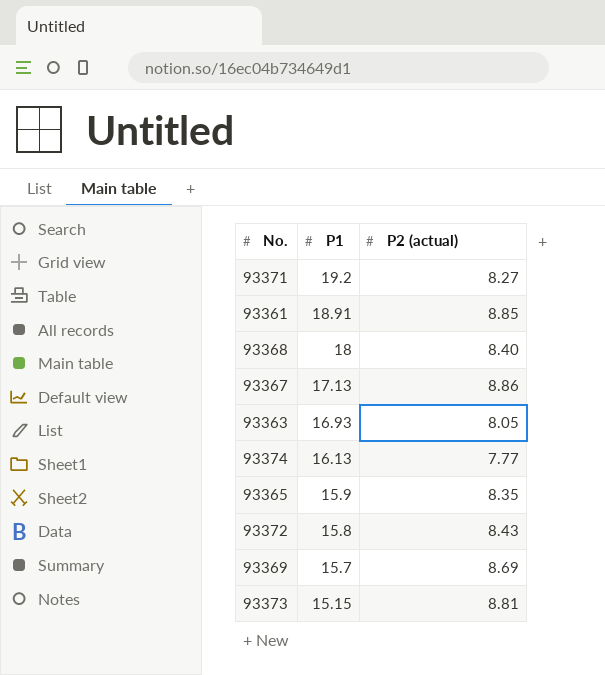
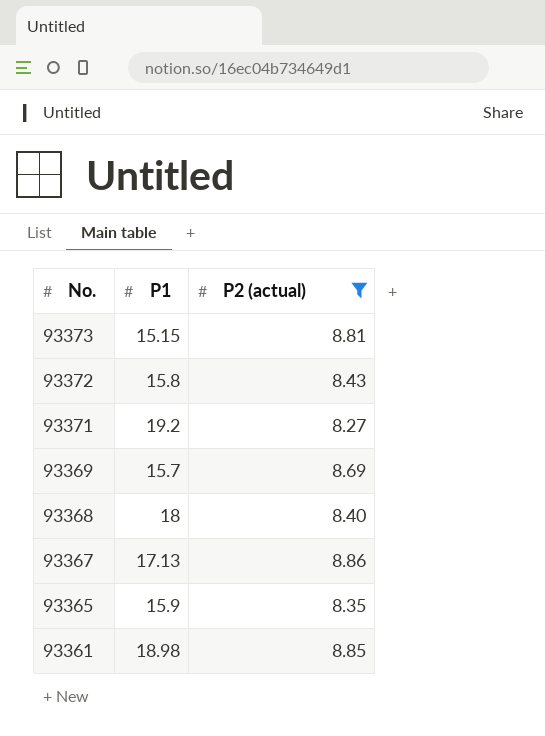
filter: none -> P2 (actual) >= 8.27
row order: P1 descending -> No. descending
93361 | P1: 18.91 -> 18.98

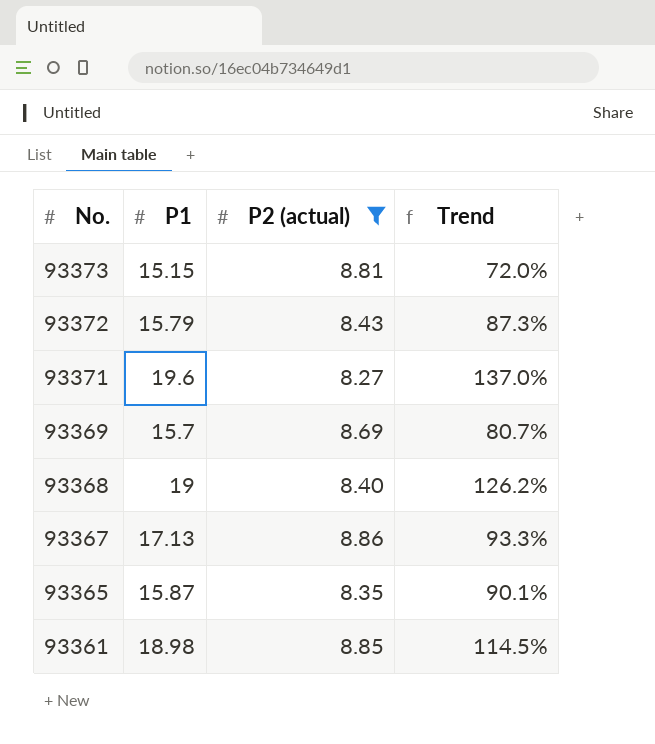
column Trend | formula: none -> ([P1] - [P2 (actual)]) / [P2 (actual)]
93372 | P1: 15.8 -> 15.79
93371 | P1: 19.2 -> 19.6
93368 | P1: 18 -> 19
93365 | P1: 15.9 -> 15.87

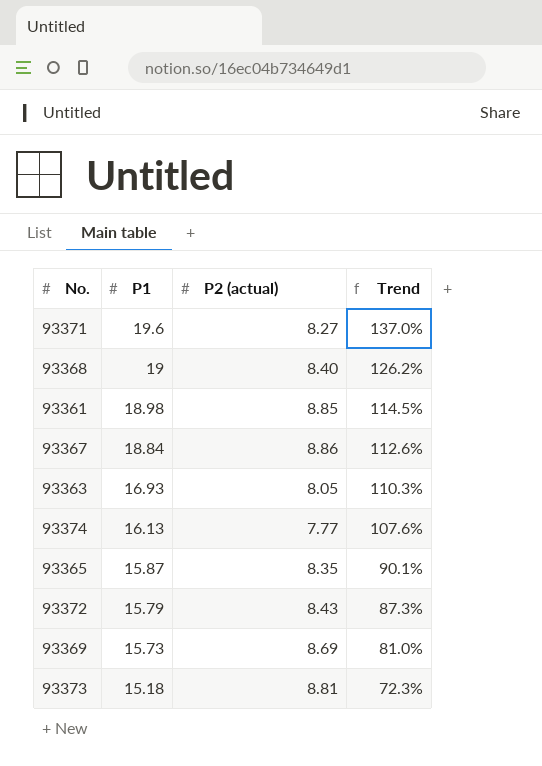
filter: P2 (actual) >= 8.27 -> none
row order: No. descending -> P1 descending
93367 | P1: 17.13 -> 18.84
93367 | Trend: 93.3% -> 112.6%
93369 | P1: 15.7 -> 15.73
93369 | Trend: 80.7% -> 81.0%
93373 | P1: 15.15 -> 15.18
93373 | Trend: 72.0% -> 72.3%

